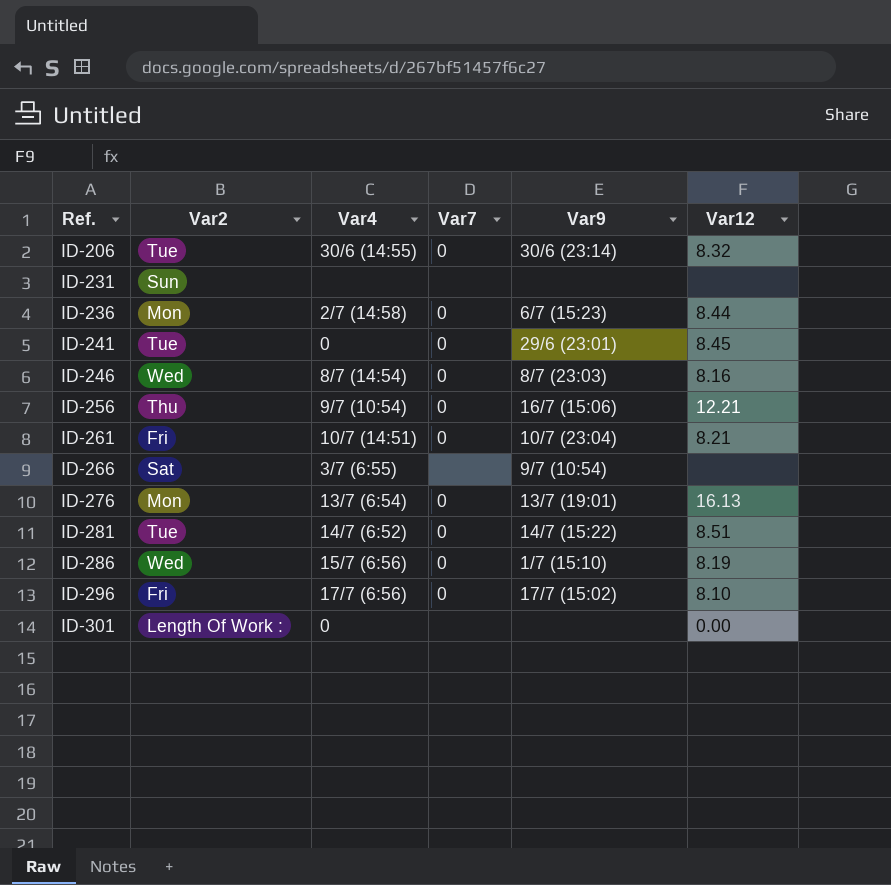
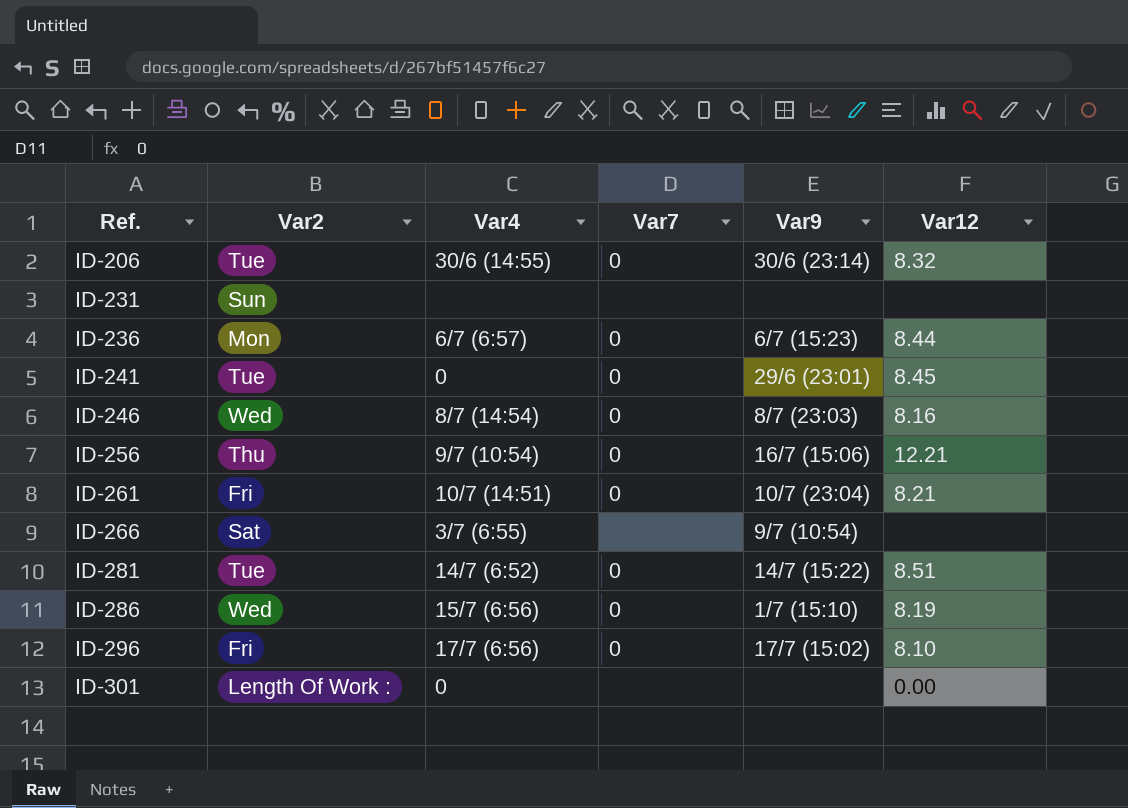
row ID-276: Mon | 13/7 (6:54) | 0 | 13/7 (19:01) | 16.13 -> none
ID-236 | Var4: 2/7 (14:58) -> 6/7 (6:57)

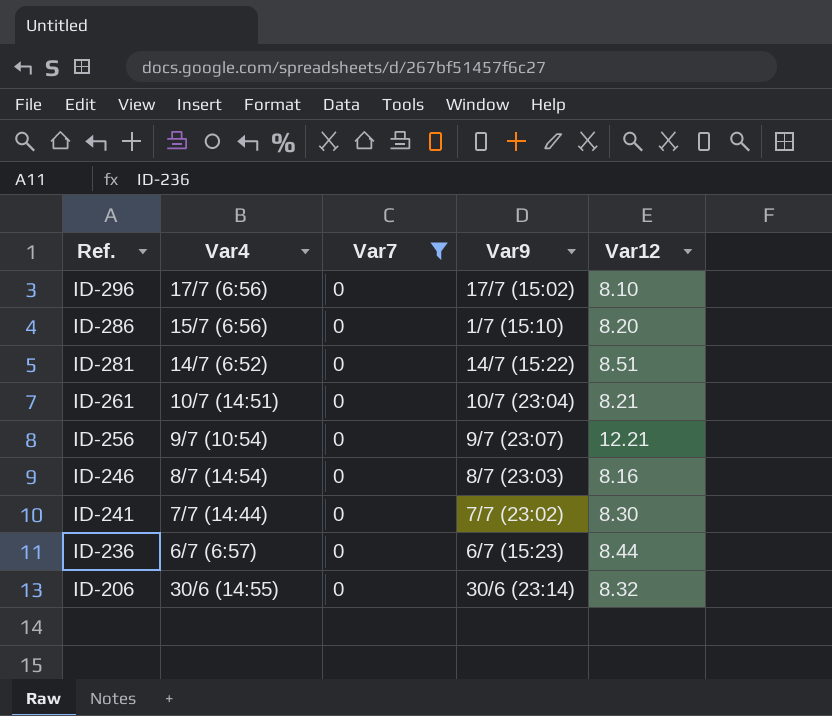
filter: none -> Var7 = 0
row order: Ref. ascending -> Ref. descending
column Var2 | position: 2 -> none
ID-286 | Var12: 8.19 -> 8.20
ID-256 | Var9: 16/7 (15:06) -> 9/7 (23:07)
ID-241 | Var4: 0 -> 7/7 (14:44)
ID-241 | Var9: 29/6 (23:01) -> 7/7 (23:02)
ID-241 | Var12: 8.45 -> 8.30

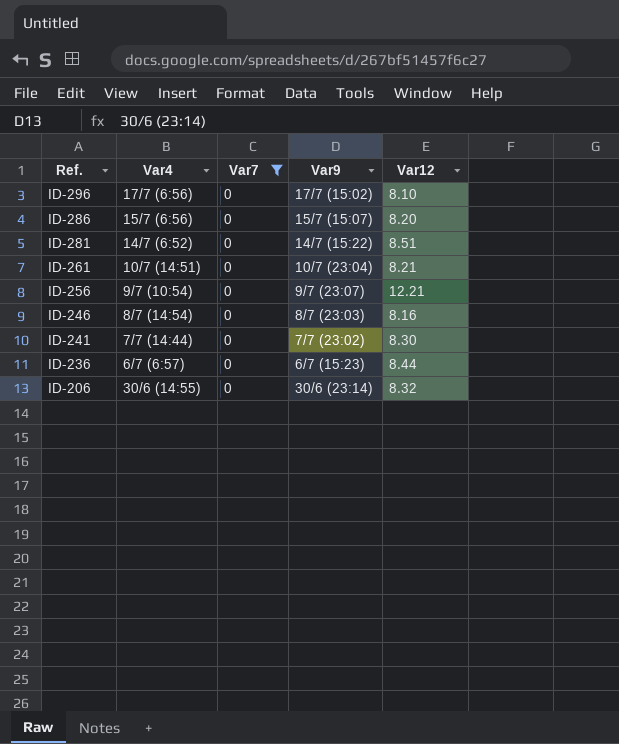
ID-286 | Var9: 1/7 (15:10) -> 15/7 (15:07)

